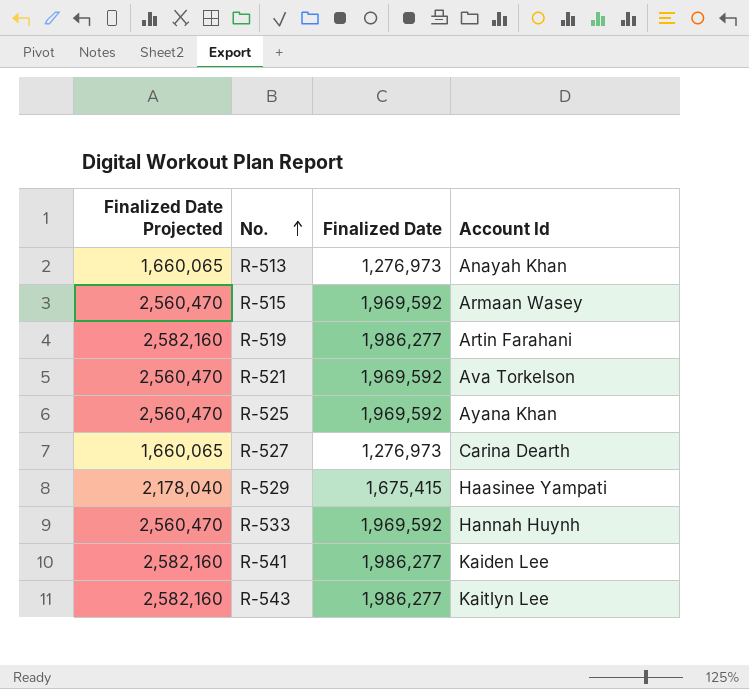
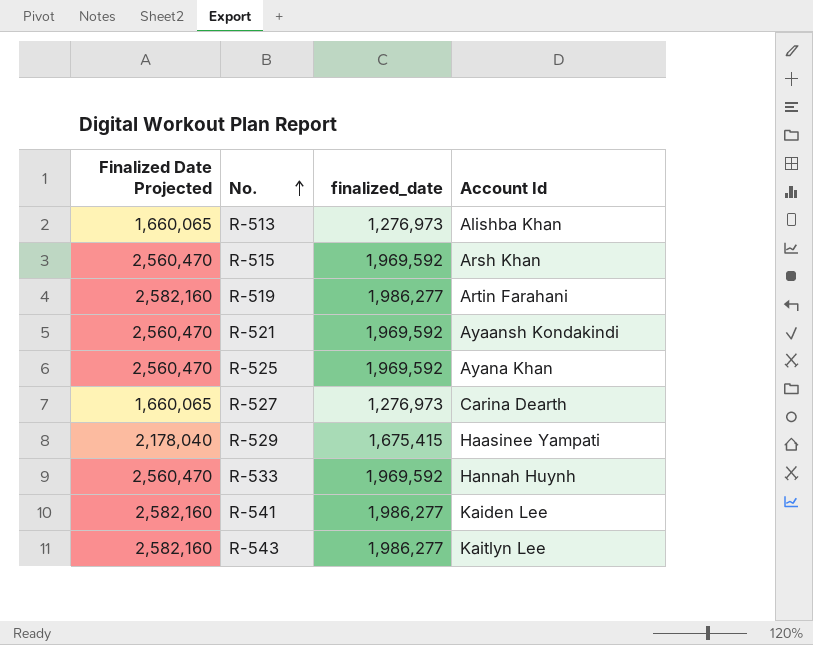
column name: Finalized Date -> finalized_date
R-513 | Account Id: Anayah Khan -> Alishba Khan
R-515 | Account Id: Armaan Wasey -> Arsh Khan
R-521 | Account Id: Ava Torkelson -> Ayaansh Kondakindi

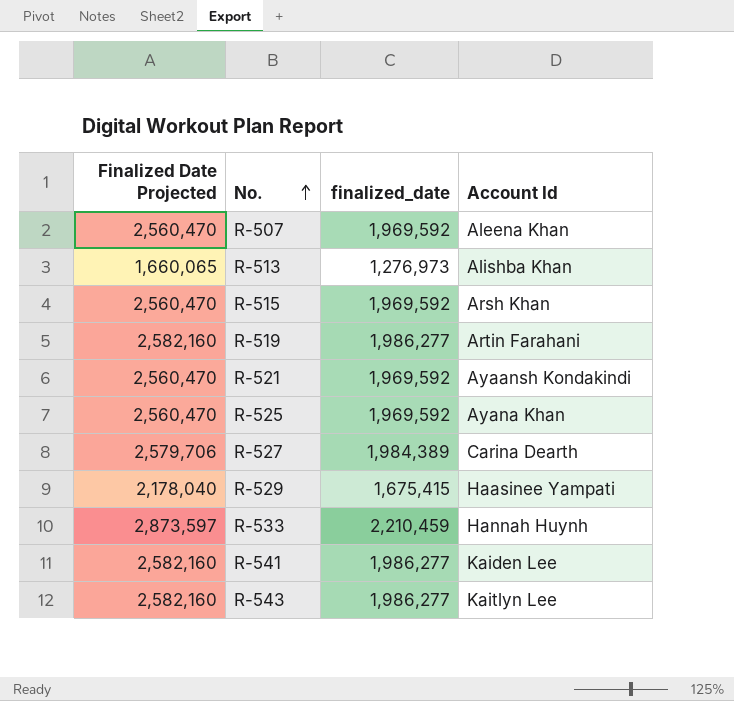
row R-507: none -> 2,560,470 | 1,969,592 | Aleena Khan
R-527 | Finalized Date Projected: 1,660,065 -> 2,579,706
R-527 | finalized_date: 1,276,973 -> 1,984,389
R-533 | Finalized Date Projected: 2,560,470 -> 2,873,597
R-533 | finalized_date: 1,969,592 -> 2,210,459

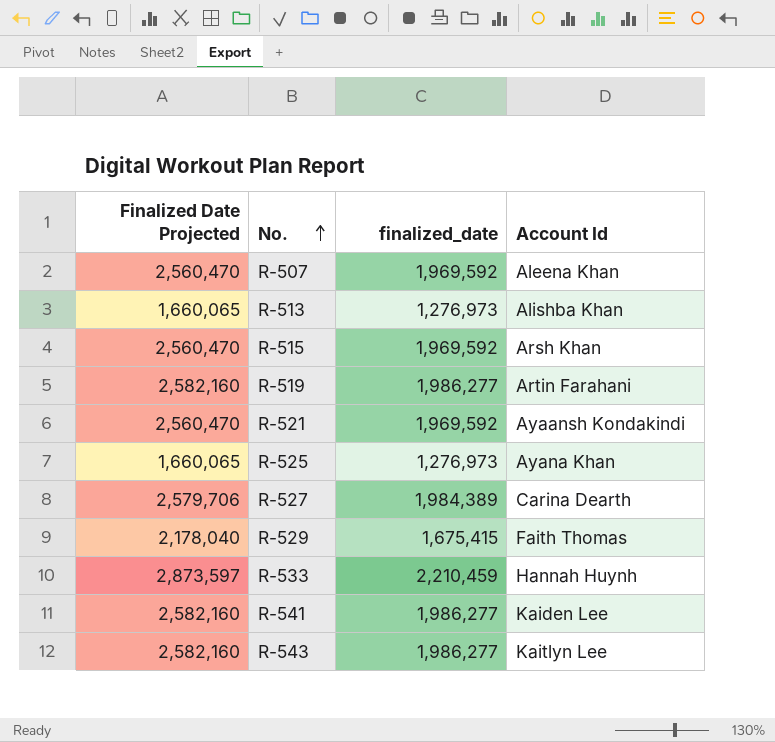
R-525 | Finalized Date Projected: 2,560,470 -> 1,660,065
R-525 | finalized_date: 1,969,592 -> 1,276,973
R-529 | Account Id: Haasinee Yampati -> Faith Thomas

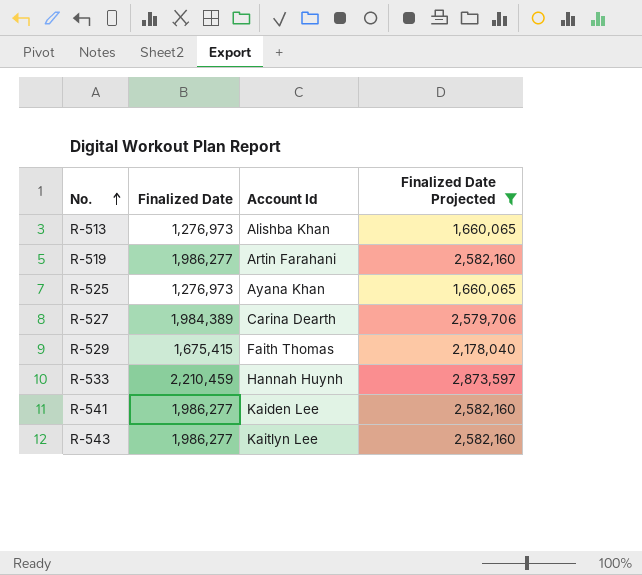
filter: none -> Finalized Date Projected != 2,560,470
column name: finalized_date -> Finalized Date
column Finalized Date Projected | position: 1 -> 4

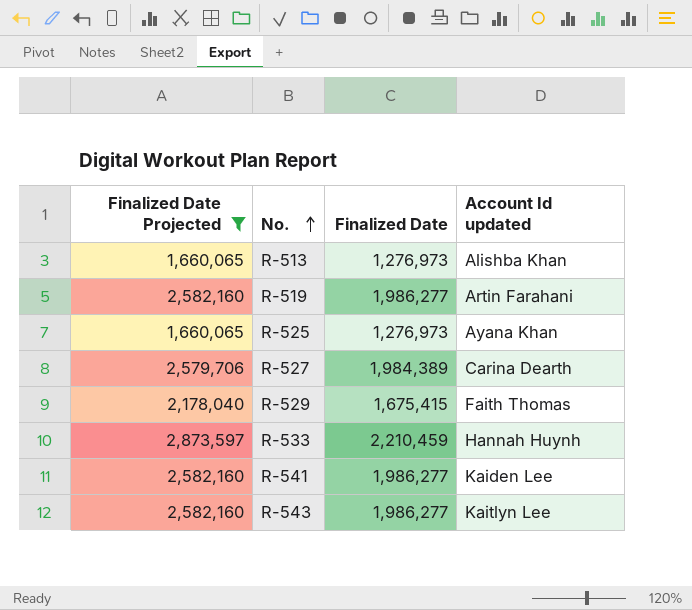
column Finalized Date Projected | position: 4 -> 1
column name: Account Id -> Account Id updated

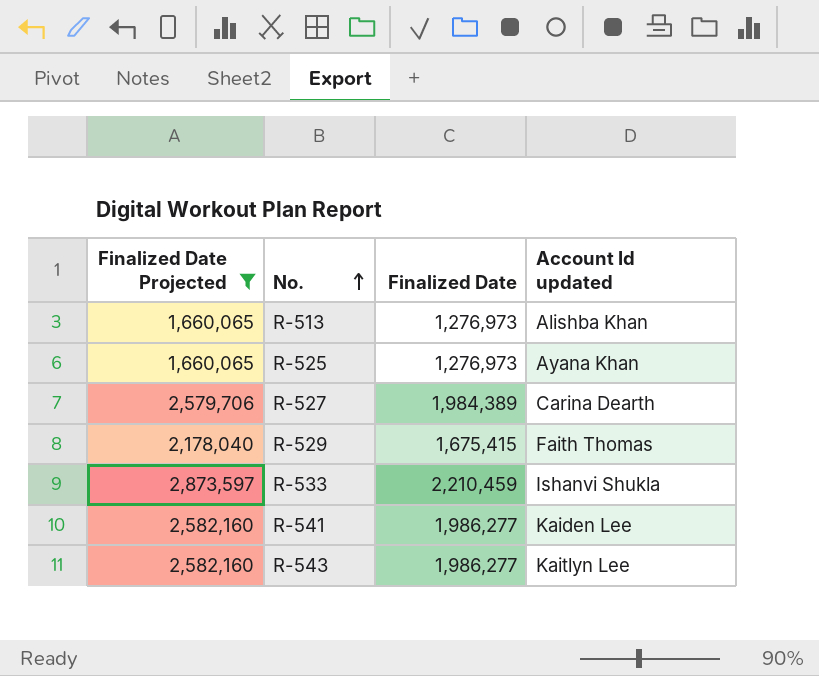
row R-519: 2,582,160 | 1,986,277 | Artin Farahani -> none
R-533 | Account Id updated: Hannah Huynh -> Ishanvi Shukla

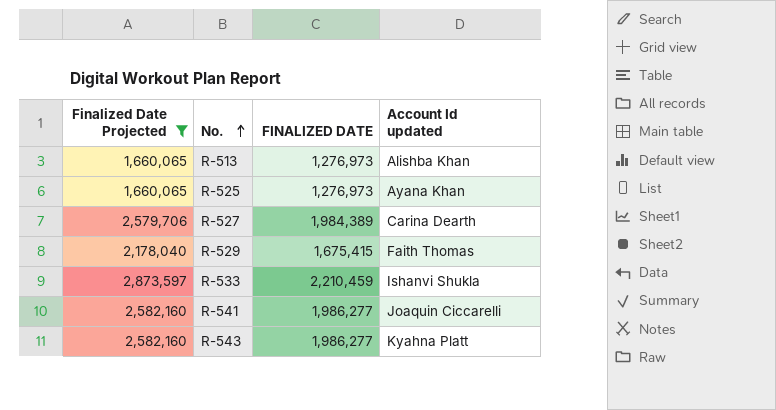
column name: Finalized Date -> FINALIZED DATE
R-541 | Account Id updated: Kaiden Lee -> Joaquin Ciccarelli
R-543 | Account Id updated: Kaitlyn Lee -> Kyahna Platt

